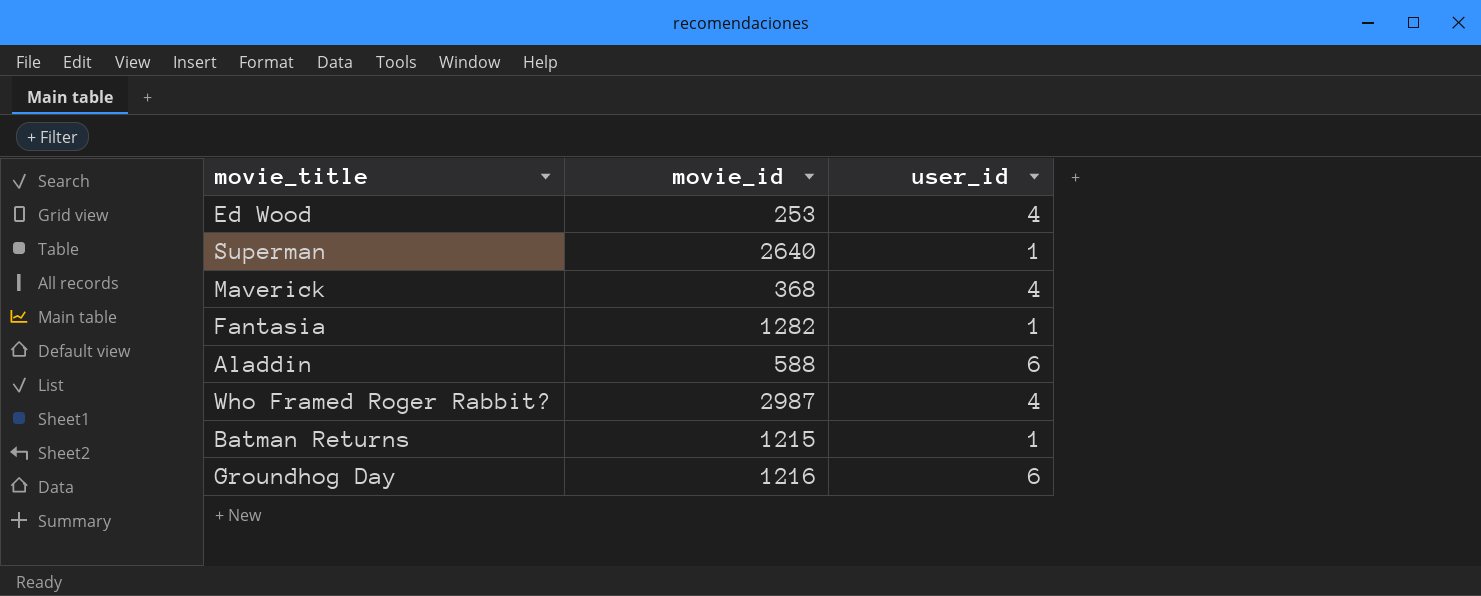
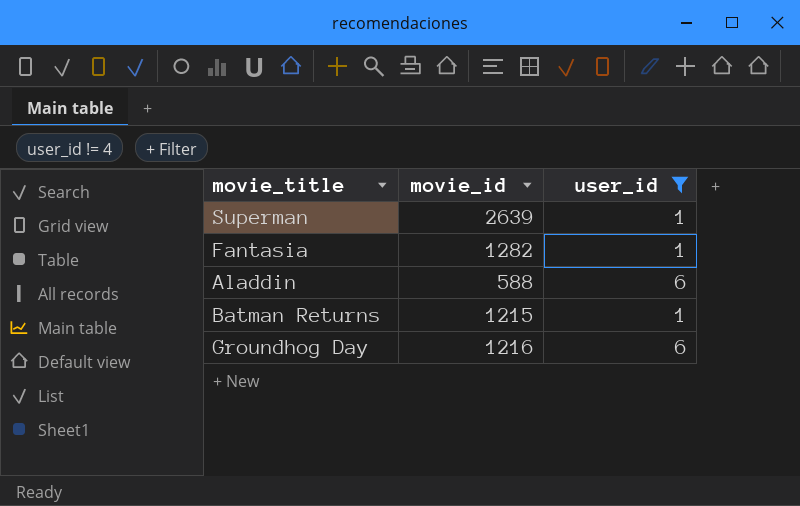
filter: none -> user_id != 4
Superman | movie_id: 2640 -> 2639

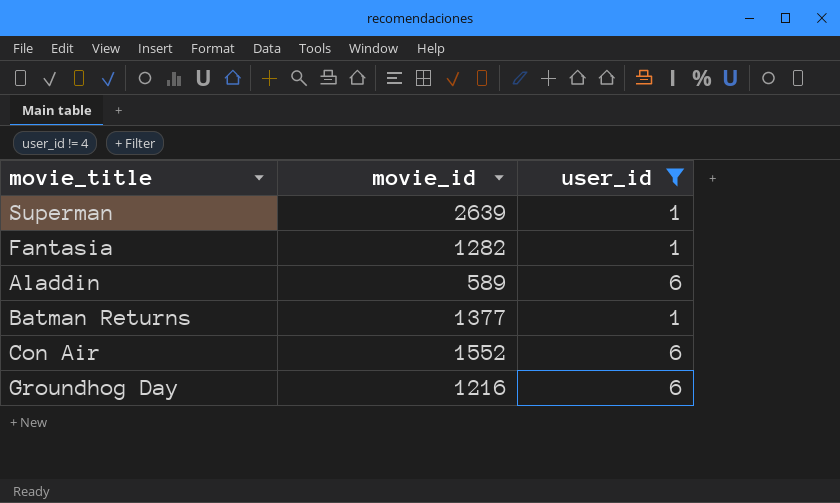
Aladdin | movie_id: 588 -> 589
Batman Returns | movie_id: 1215 -> 1377
row Con Air: none -> 1552 | 6

